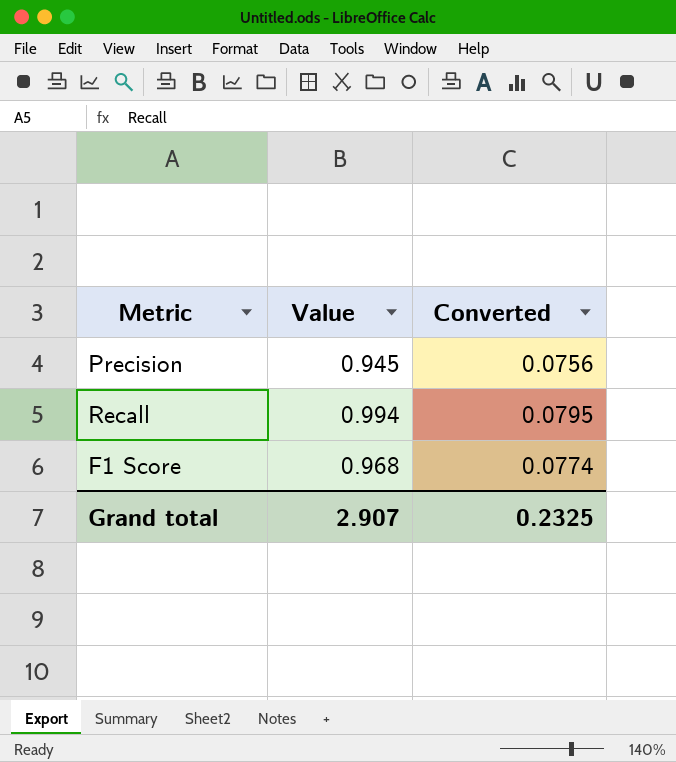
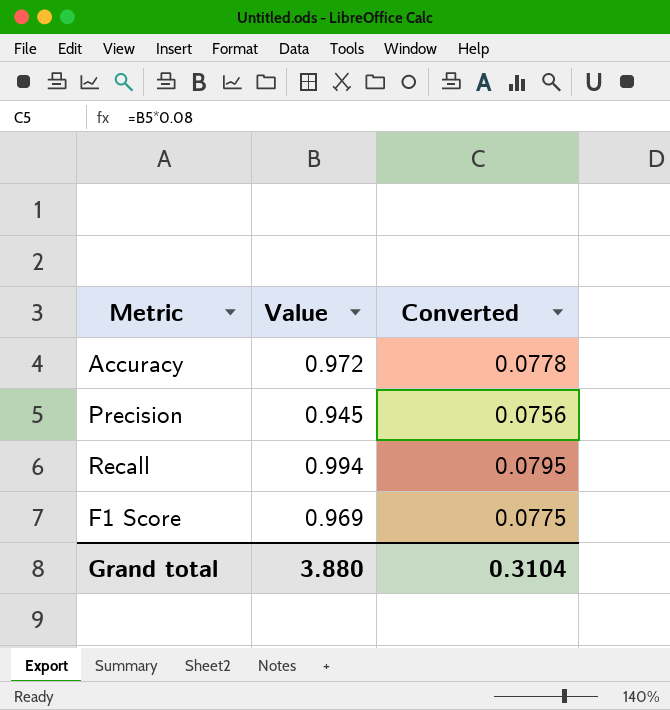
row Accuracy: none -> 0.972 | 0.0778
F1 Score | Value: 0.968 -> 0.969
F1 Score | Converted: 0.0774 -> 0.0775
Grand total | Value: 2.907 -> 3.880
Grand total | Converted: 0.2325 -> 0.3104

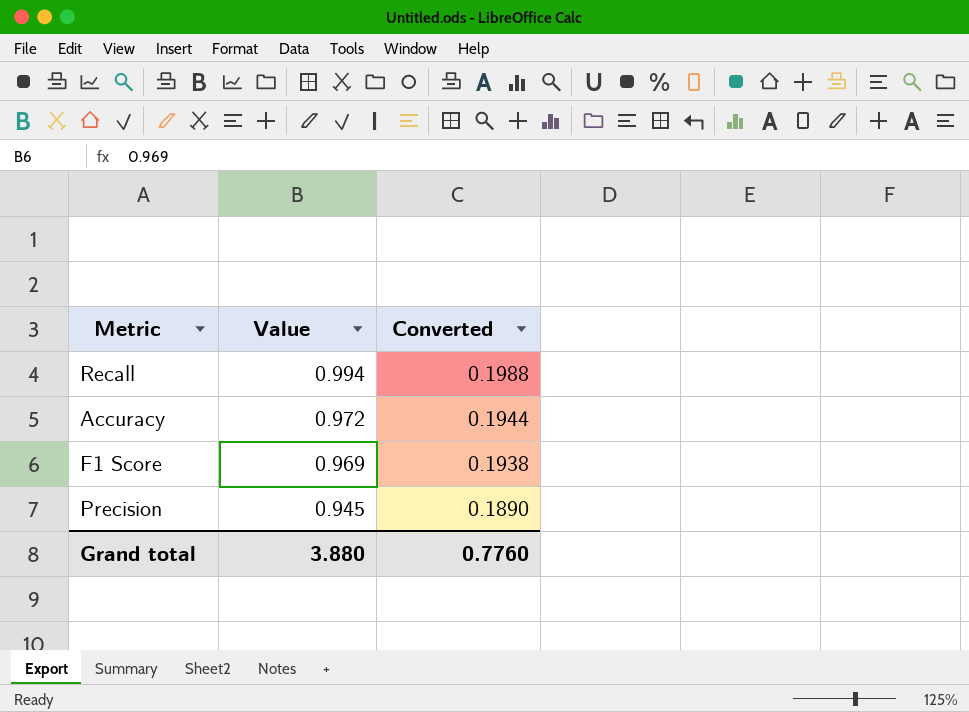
row order: none -> Value descending
column Converted | formula: [Value] * 0.08 -> [Value] * 0.2
Grand total | Converted: 0.3104 -> 0.7760

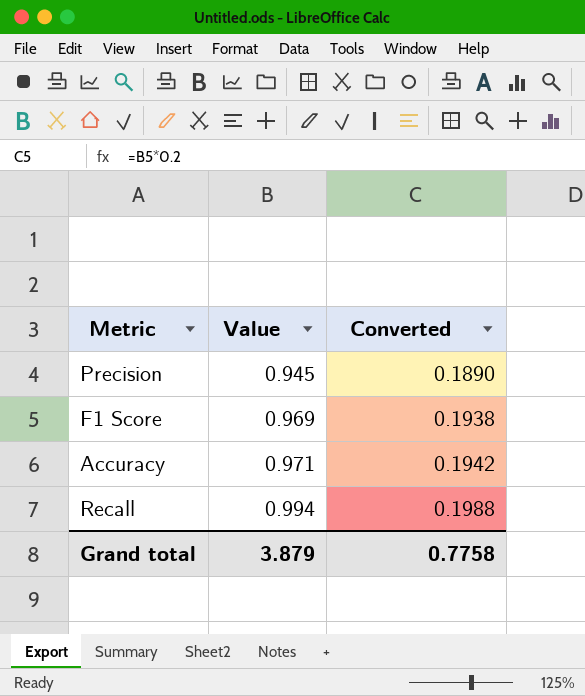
row order: Value descending -> Value ascending
Accuracy | Value: 0.972 -> 0.971
Accuracy | Converted: 0.1944 -> 0.1942
Grand total | Value: 3.880 -> 3.879
Grand total | Converted: 0.7760 -> 0.7758

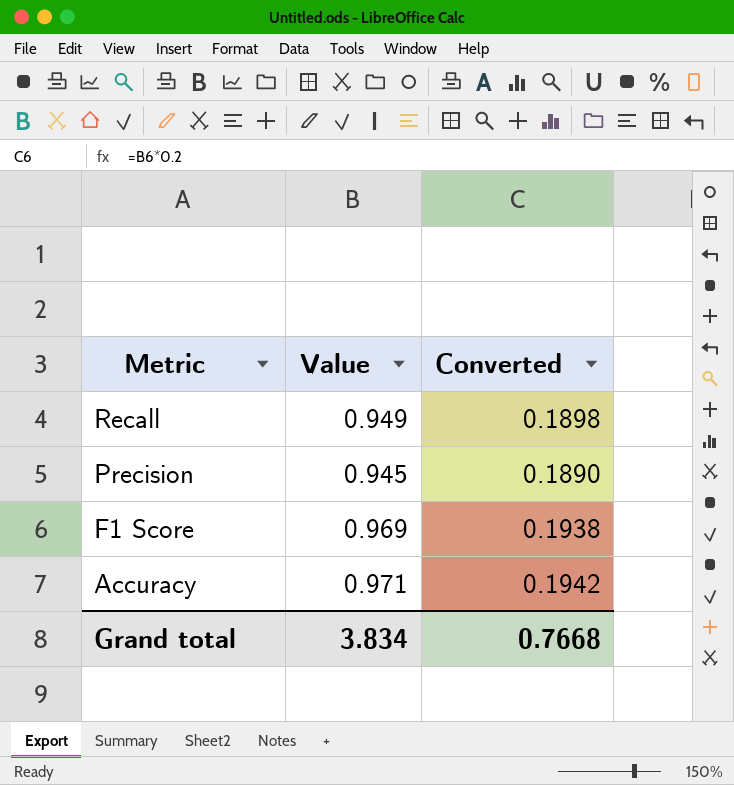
row order: Value ascending -> Metric descending
Recall | Value: 0.994 -> 0.949
Recall | Converted: 0.1988 -> 0.1898
Grand total | Value: 3.879 -> 3.834
Grand total | Converted: 0.7758 -> 0.7668

